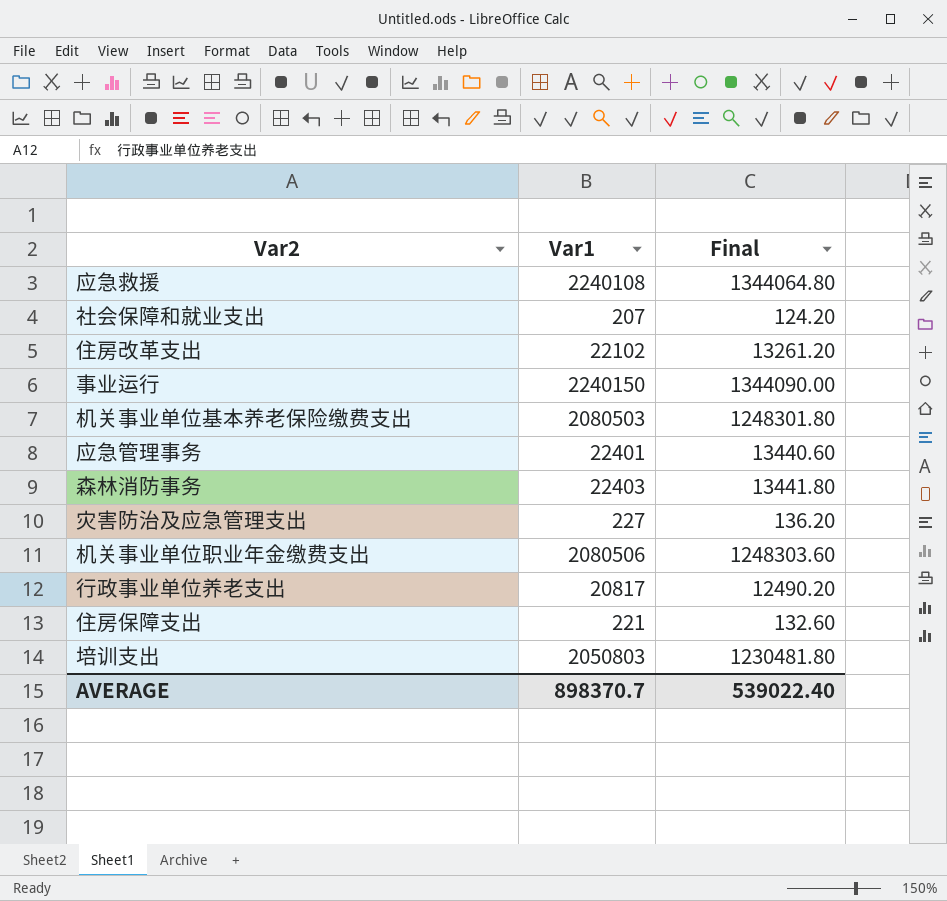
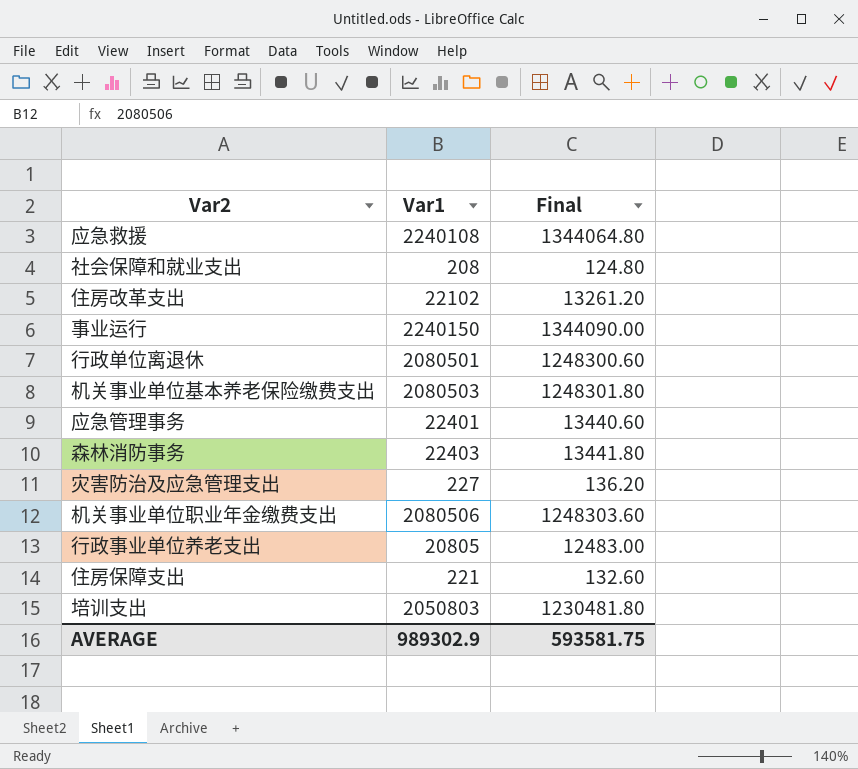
社会保障和就业支出 | Var1: 207 -> 208
社会保障和就业支出 | Final: 124.20 -> 124.80
row 行政单位离退休: none -> 2080501 | 1248300.60
行政事业单位养老支出 | Var1: 20817 -> 20805
行政事业单位养老支出 | Final: 12490.20 -> 12483.00
AVERAGE | Var1: 898370.7 -> 989302.9
AVERAGE | Final: 539022.40 -> 593581.75

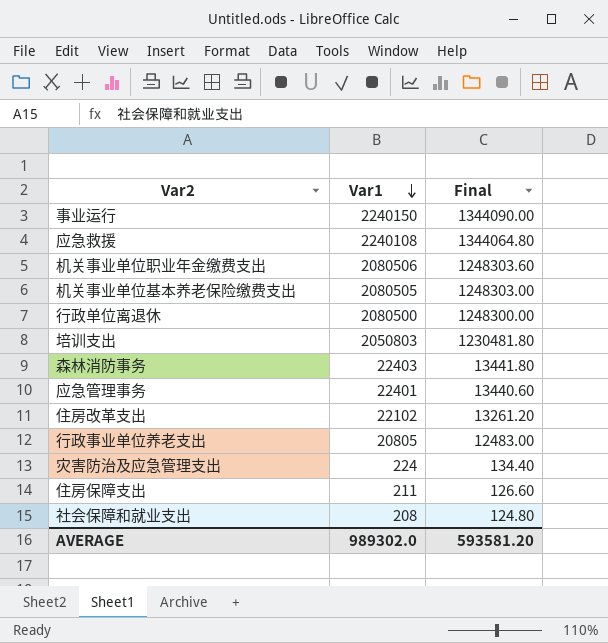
row order: none -> Var1 descending
机关事业单位基本养老保险缴费支出 | Var1: 2080503 -> 2080505
机关事业单位基本养老保险缴费支出 | Final: 1248301.80 -> 1248303.00
行政单位离退休 | Var1: 2080501 -> 2080500
行政单位离退休 | Final: 1248300.60 -> 1248300.00
灾害防治及应急管理支出 | Var1: 227 -> 224
灾害防治及应急管理支出 | Final: 136.20 -> 134.40
住房保障支出 | Var1: 221 -> 211
住房保障支出 | Final: 132.60 -> 126.60
AVERAGE | Var1: 989302.9 -> 989302.0
AVERAGE | Final: 593581.75 -> 593581.20

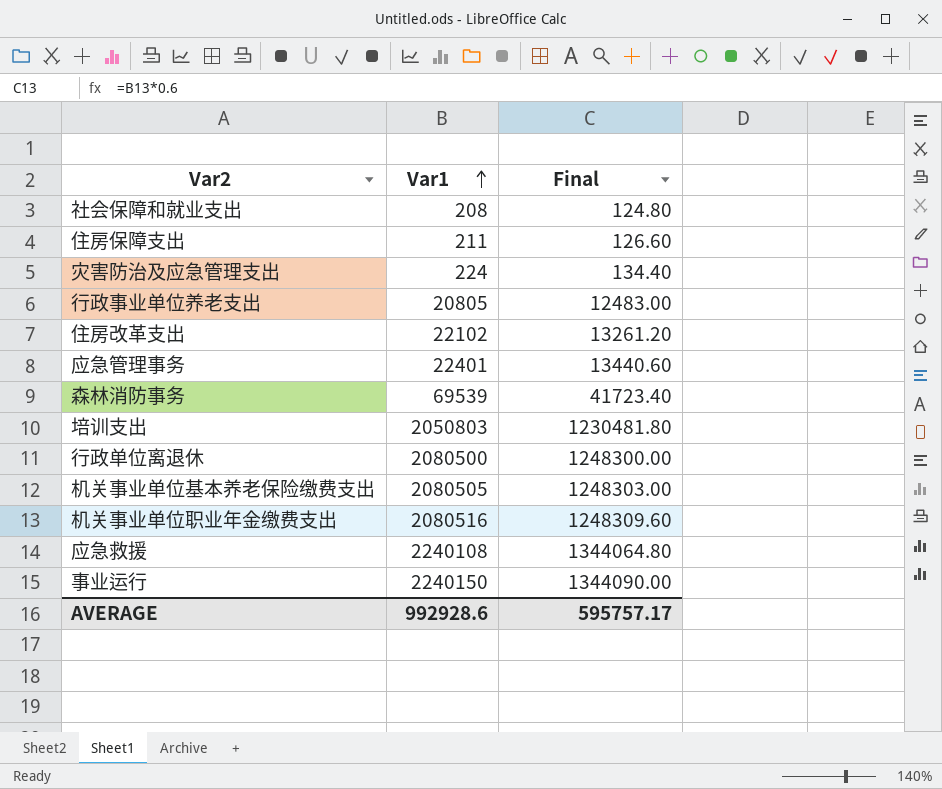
row order: Var1 descending -> Var1 ascending
森林消防事务 | Var1: 22403 -> 69539
森林消防事务 | Final: 13441.80 -> 41723.40
机关事业单位职业年金缴费支出 | Var1: 2080506 -> 2080516
机关事业单位职业年金缴费支出 | Final: 1248303.60 -> 1248309.60
AVERAGE | Var1: 989302.0 -> 992928.6
AVERAGE | Final: 593581.20 -> 595757.17

